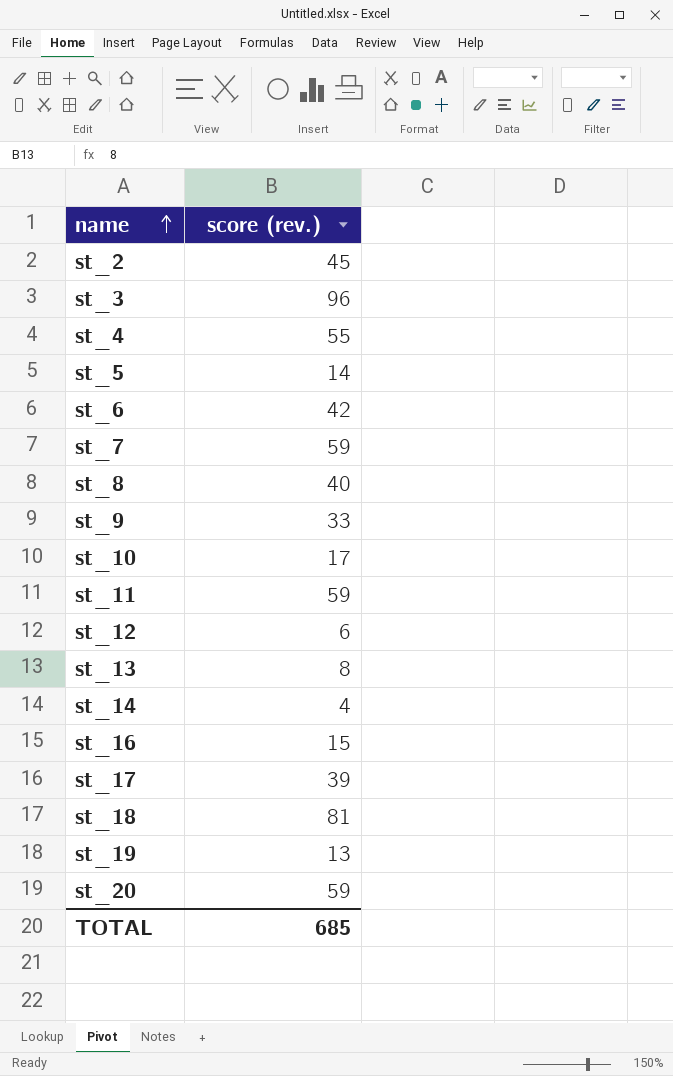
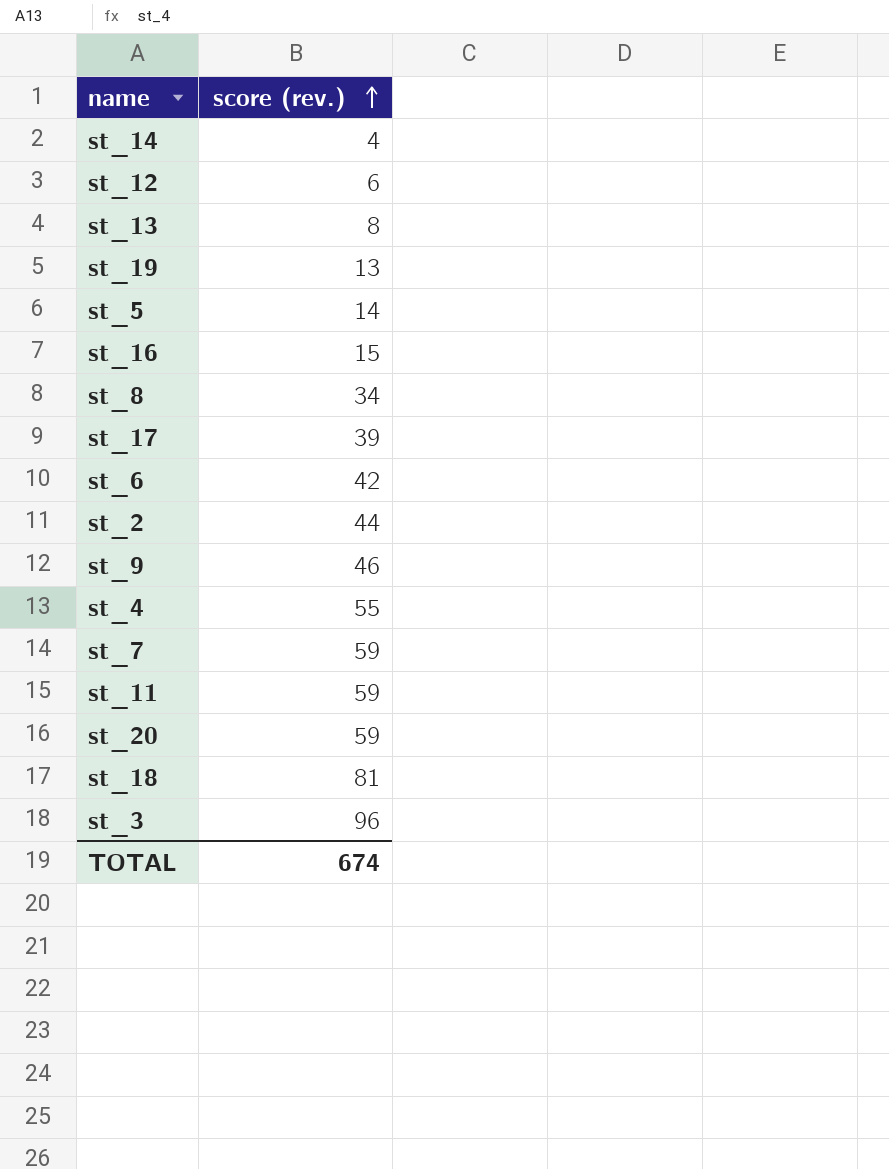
row order: name ascending -> score (rev.) ascending
row st_10: 17 -> none
st_8 | score (rev.): 40 -> 34
st_2 | score (rev.): 45 -> 44
st_9 | score (rev.): 33 -> 46
TOTAL | score (rev.): 685 -> 674

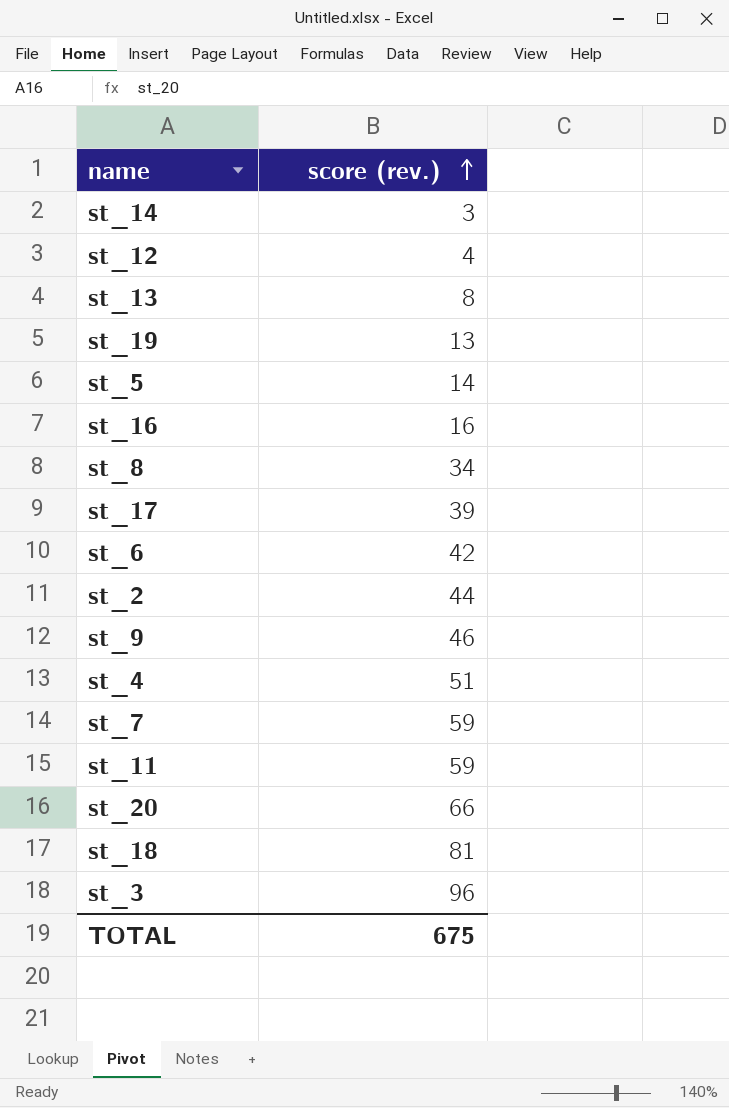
st_14 | score (rev.): 4 -> 3
st_12 | score (rev.): 6 -> 4
st_16 | score (rev.): 15 -> 16
st_4 | score (rev.): 55 -> 51
st_20 | score (rev.): 59 -> 66
TOTAL | score (rev.): 674 -> 675

